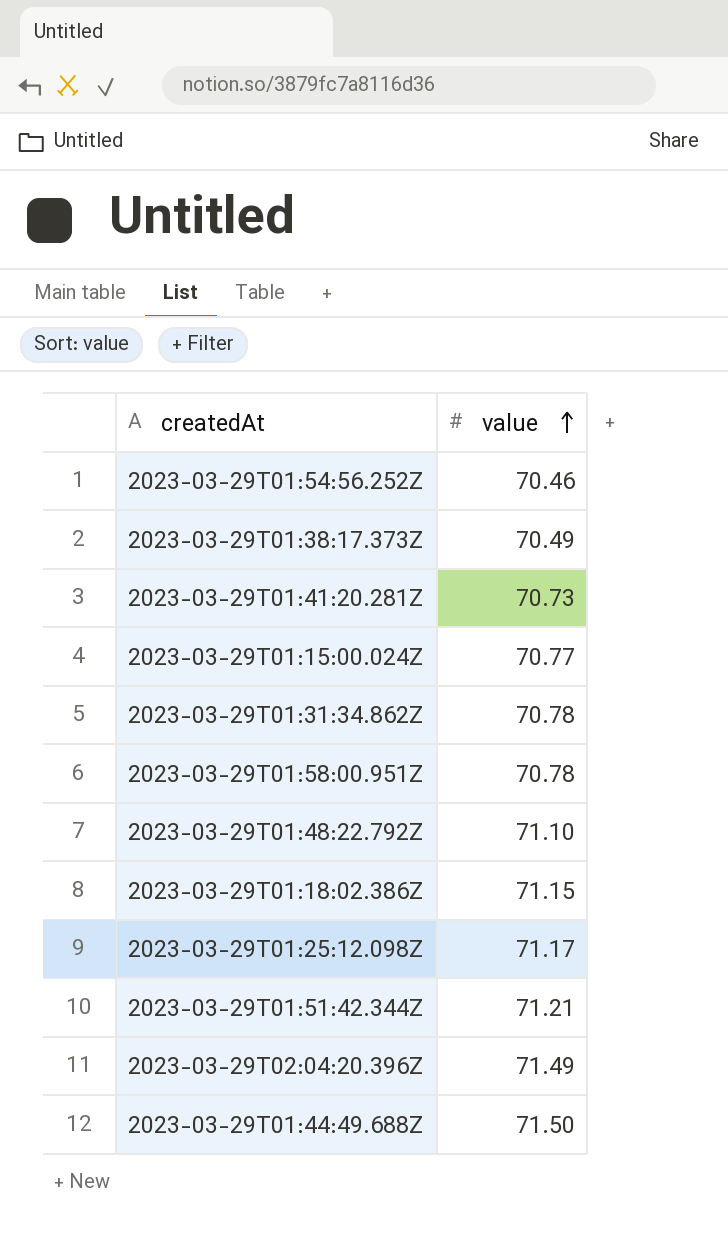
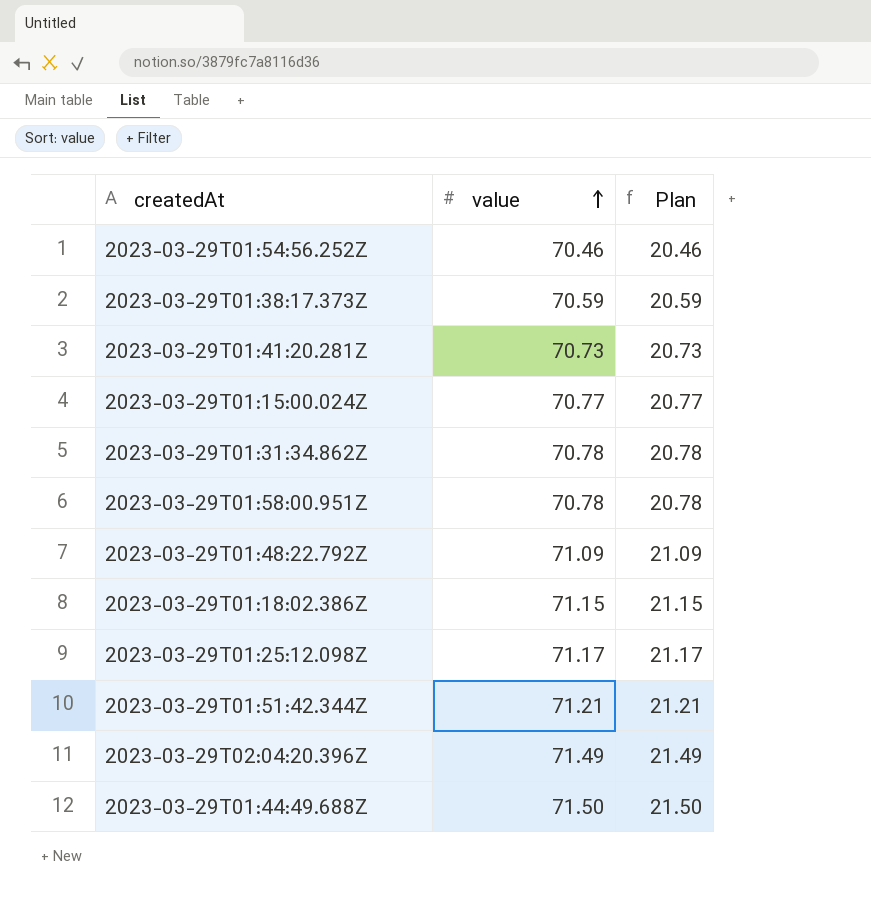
column Plan | formula: none -> [value] - 50
2023-03-29T01:38:17.373Z | value: 70.49 -> 70.59
2023-03-29T01:48:22.792Z | value: 71.10 -> 71.09

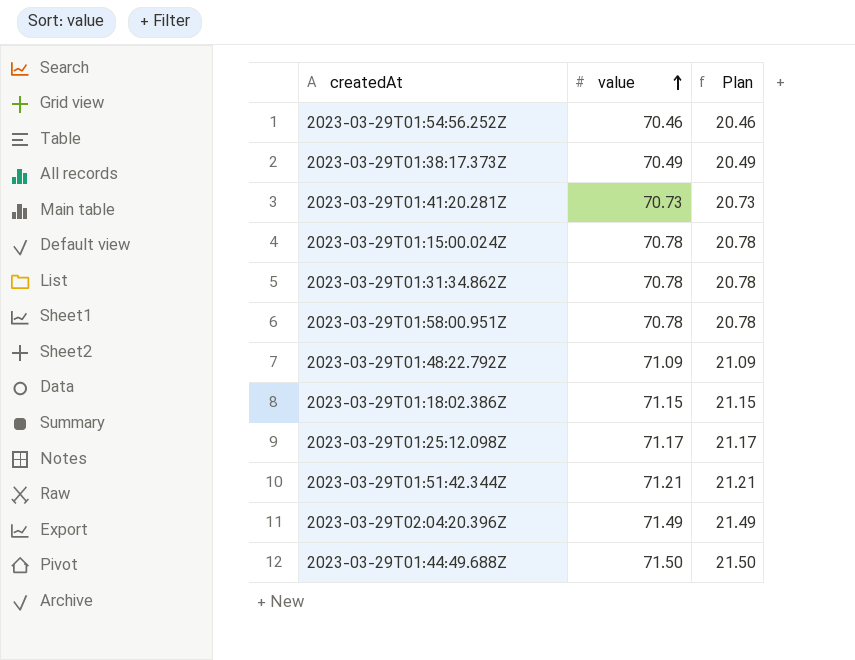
2023-03-29T01:38:17.373Z | value: 70.59 -> 70.49
2023-03-29T01:38:17.373Z | Plan: 20.59 -> 20.49
2023-03-29T01:15:00.024Z | value: 70.77 -> 70.78
2023-03-29T01:15:00.024Z | Plan: 20.77 -> 20.78

